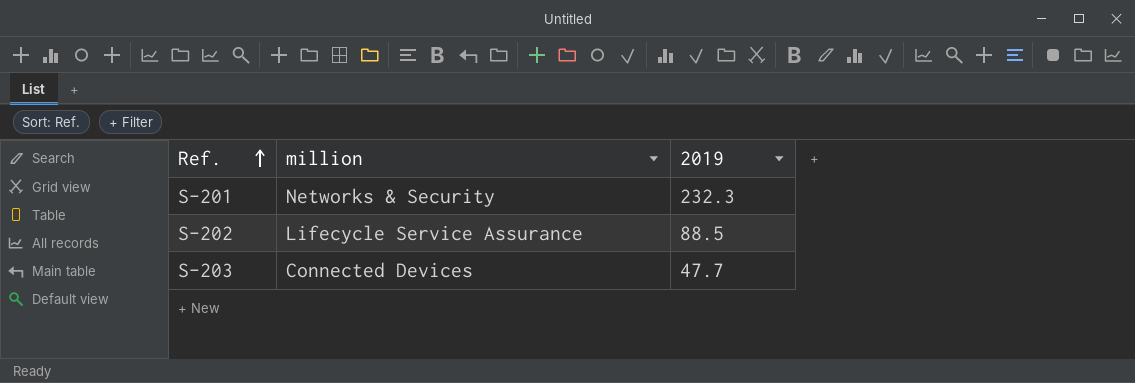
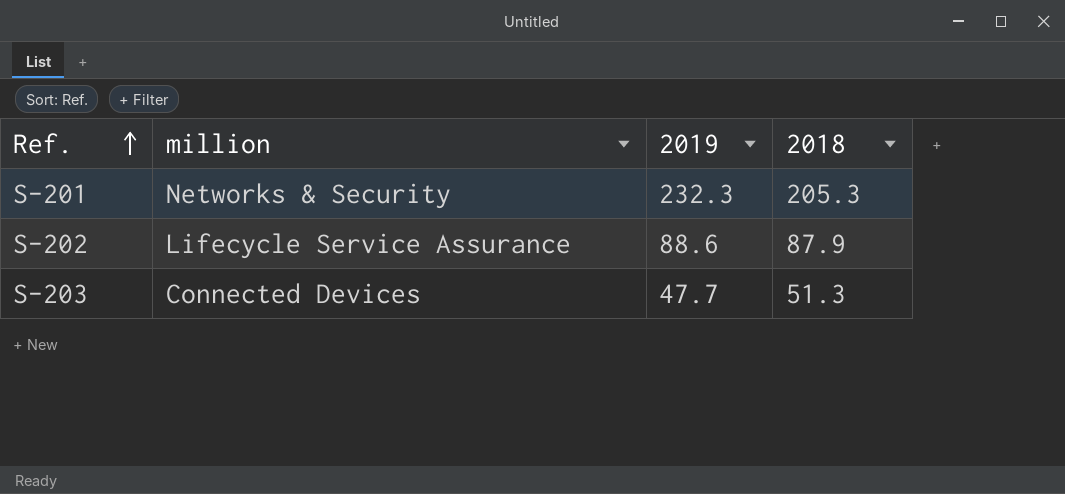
column 2018 | position: none -> 4
S-202 | 2019: 88.5 -> 88.6

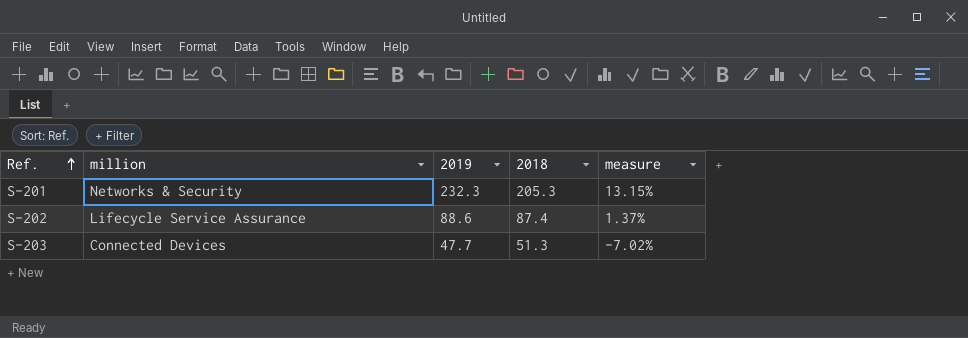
column measure | formula: none -> ([2019] - [2018]) / [2018]
S-202 | 2018: 87.9 -> 87.4

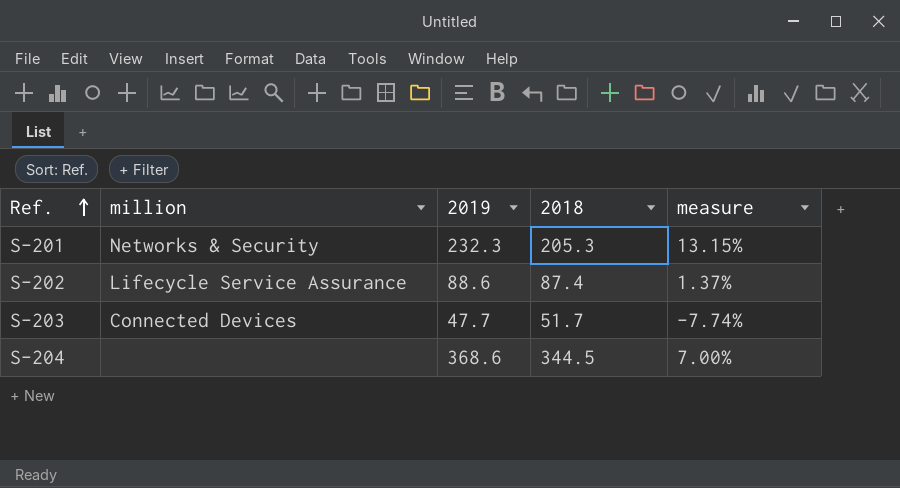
S-203 | 2018: 51.3 -> 51.7
S-203 | measure: -7.02% -> -7.74%
row S-204: none -> none | 368.6 | 344.5 | 7.00%

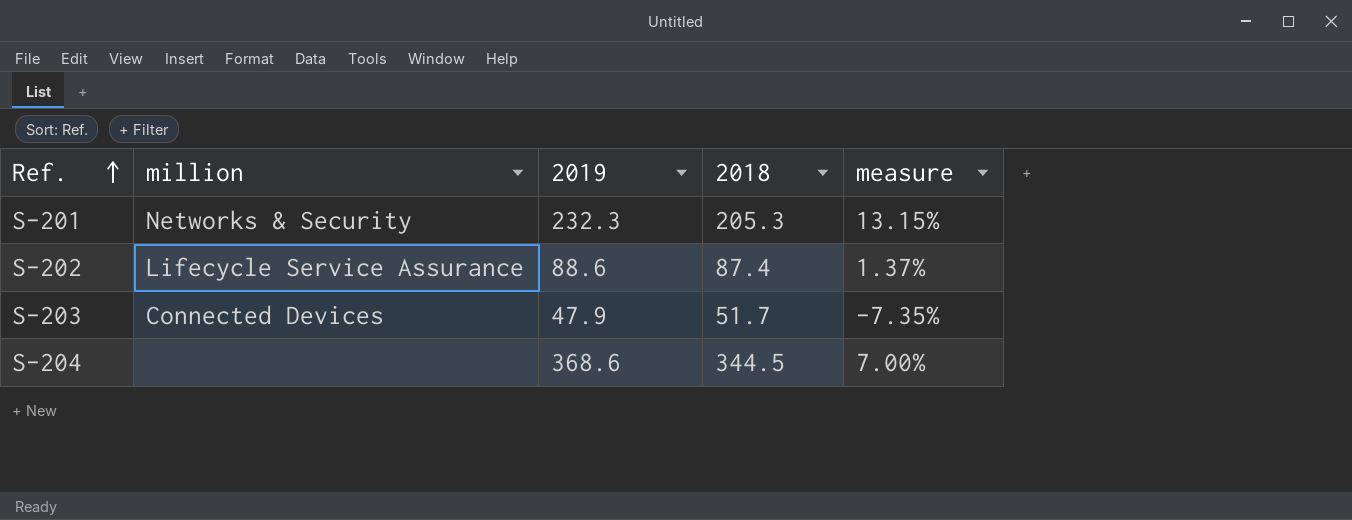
S-203 | 2019: 47.7 -> 47.9
S-203 | measure: -7.74% -> -7.35%

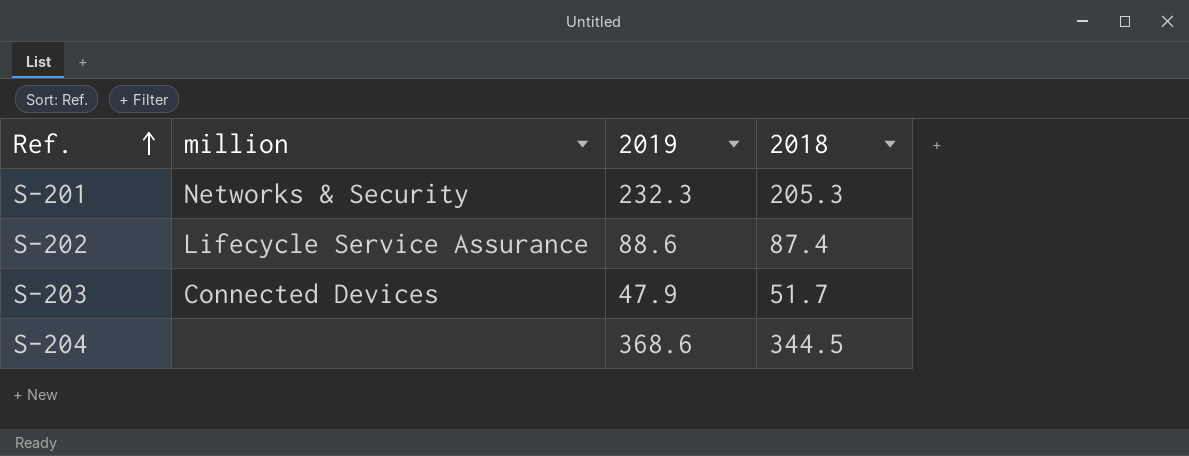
column measure | formula: ([2019] - [2018]) / [2018] -> none

